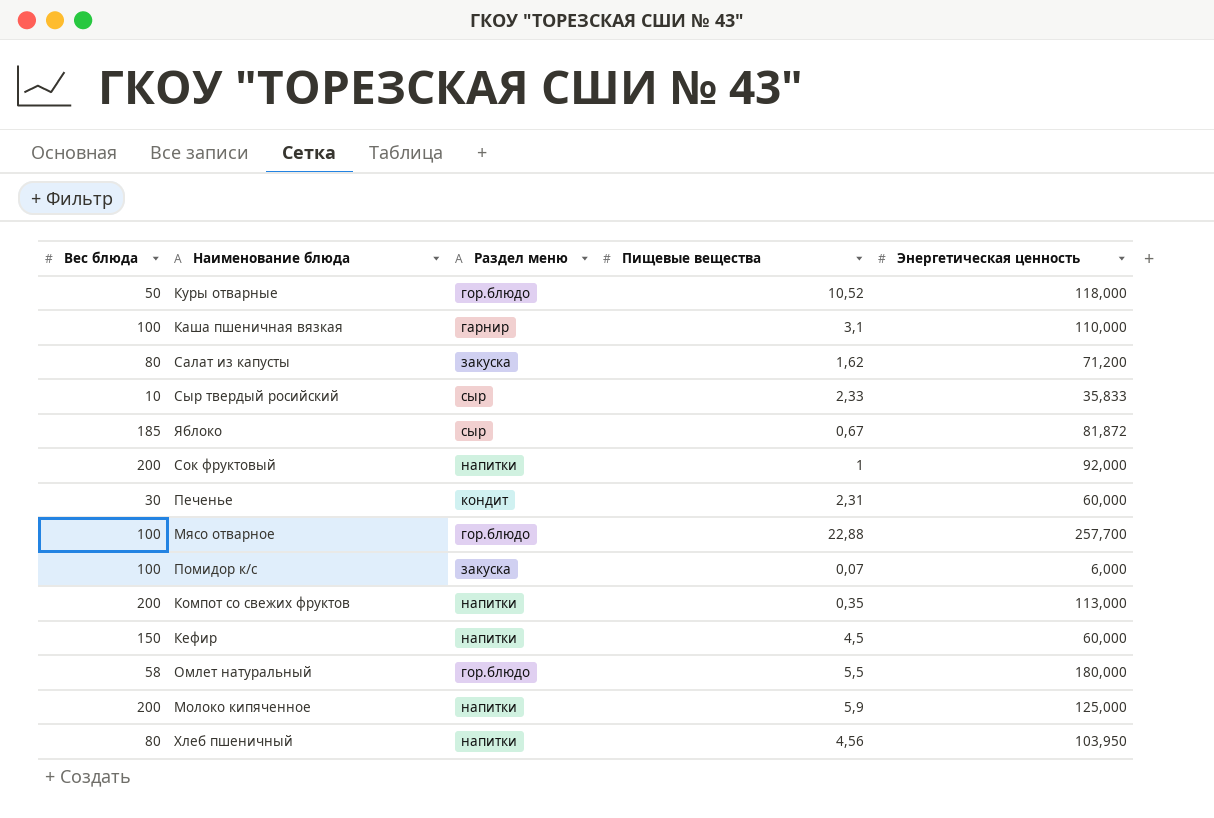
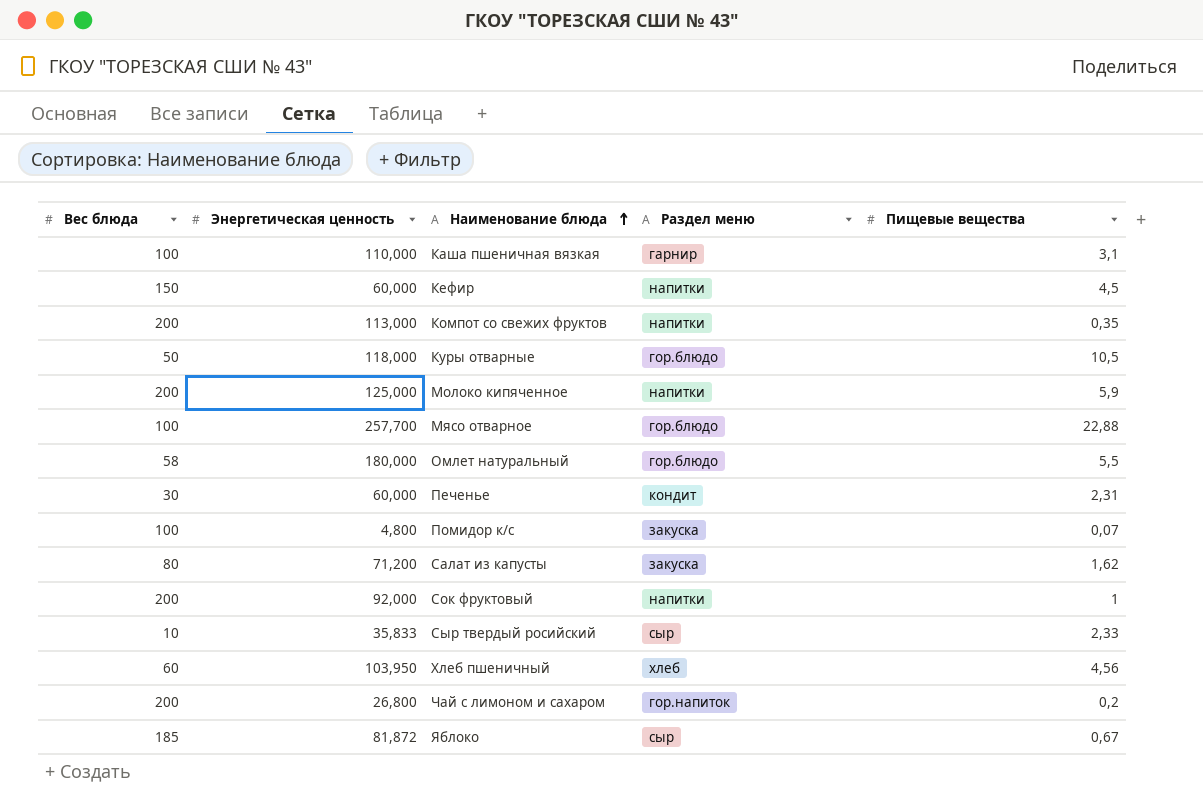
row order: none -> Наименование блюда ascending
column Энергетическая ценность | position: 5 -> 2
Куры отварные | Пищевые вещества: 10,52 -> 10,5
Помидор к/с | Энергетическая ценность: 6,000 -> 4,800
Хлеб пшеничный | Вес блюда: 80 -> 60
Хлеб пшеничный | Раздел меню: напитки -> хлеб
row Чай с лимоном и сахаром: none -> 200 | 26,800 | гор.напиток | 0,2

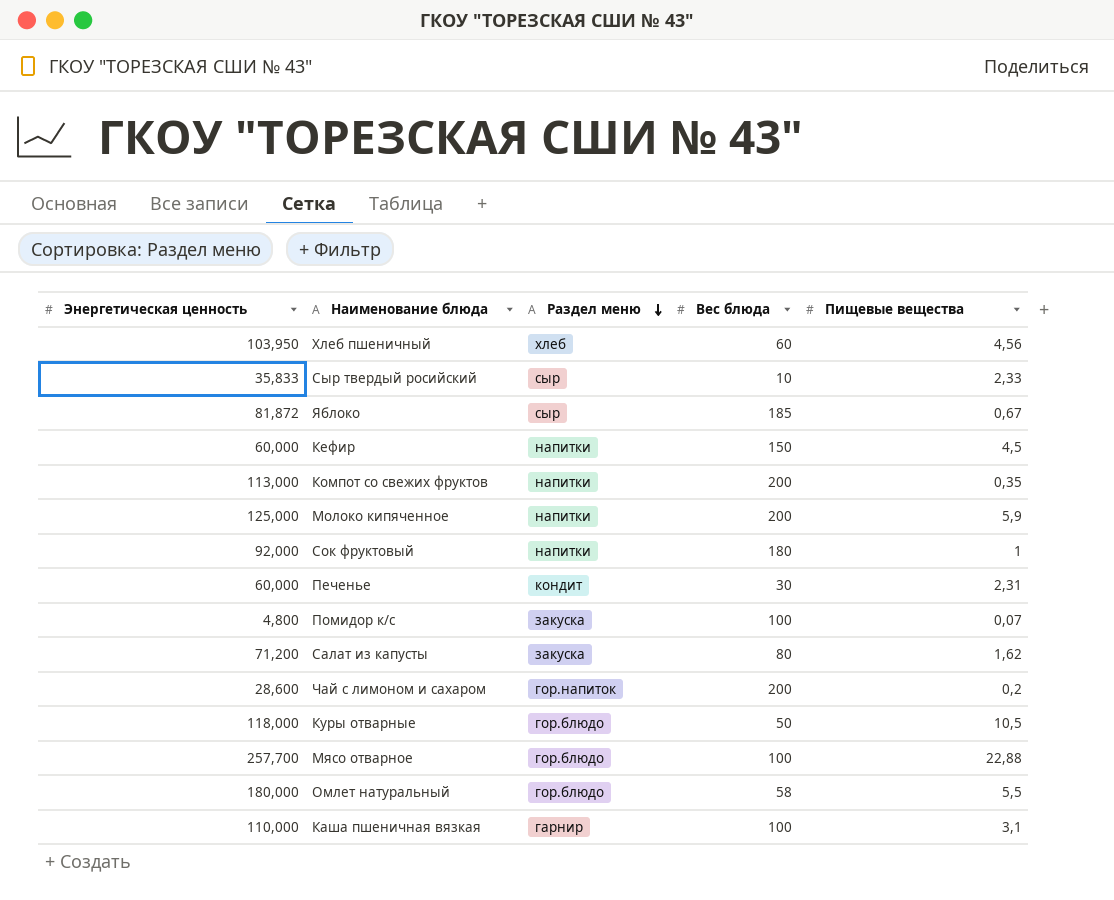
row order: Наименование блюда ascending -> Раздел меню descending
column Вес блюда | position: 1 -> 4
Сок фруктовый | Вес блюда: 200 -> 180
Чай с лимоном и сахаром | Энергетическая ценность: 26,800 -> 28,600

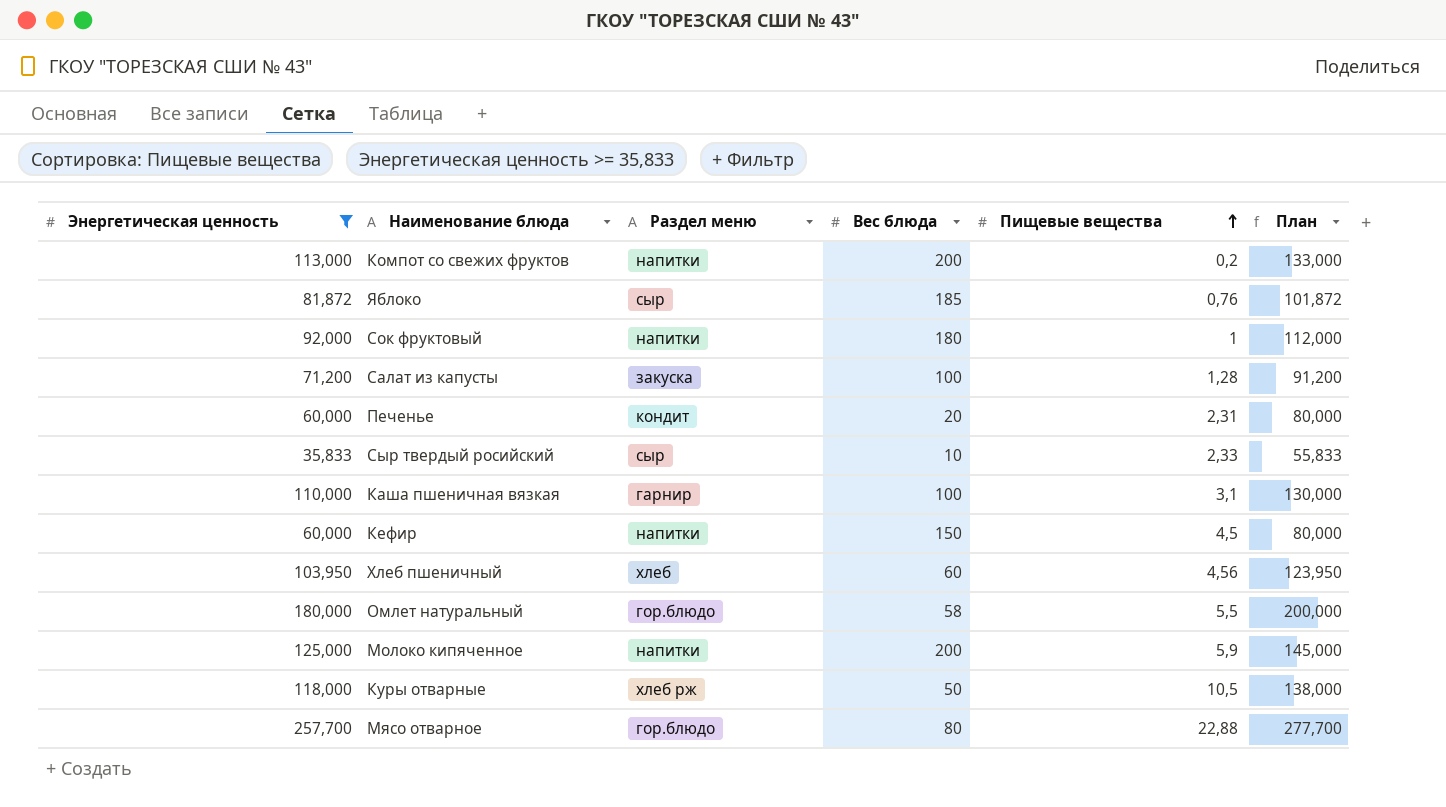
filter: none -> Энергетическая ценность >= 35,833
row order: Раздел меню descending -> Пищевые вещества ascending
column План | formula: none -> [Энергетическая ценность] + 20
Компот со свежих фруктов | Пищевые вещества: 0,35 -> 0,2
Яблоко | Пищевые вещества: 0,67 -> 0,76
Салат из капусты | Вес блюда: 80 -> 100
Салат из капусты | Пищевые вещества: 1,62 -> 1,28
Печенье | Вес блюда: 30 -> 20
Куры отварные | Раздел меню: гор.блюдо -> хлеб рж
Мясо отварное | Вес блюда: 100 -> 80

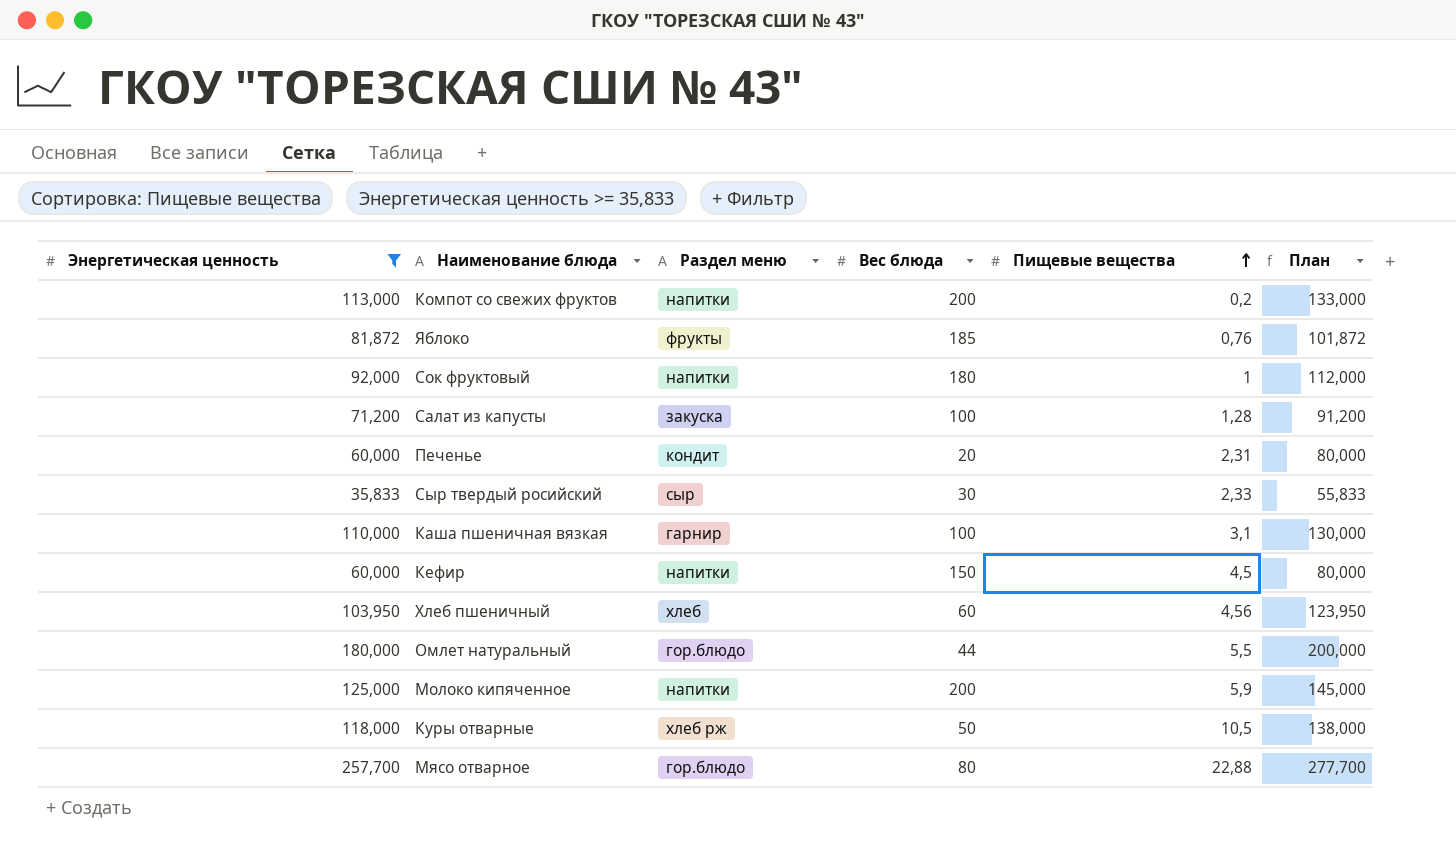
Яблоко | Раздел меню: сыр -> фрукты
Сыр твердый росийский | Вес блюда: 10 -> 30
Омлет натуральный | Вес блюда: 58 -> 44

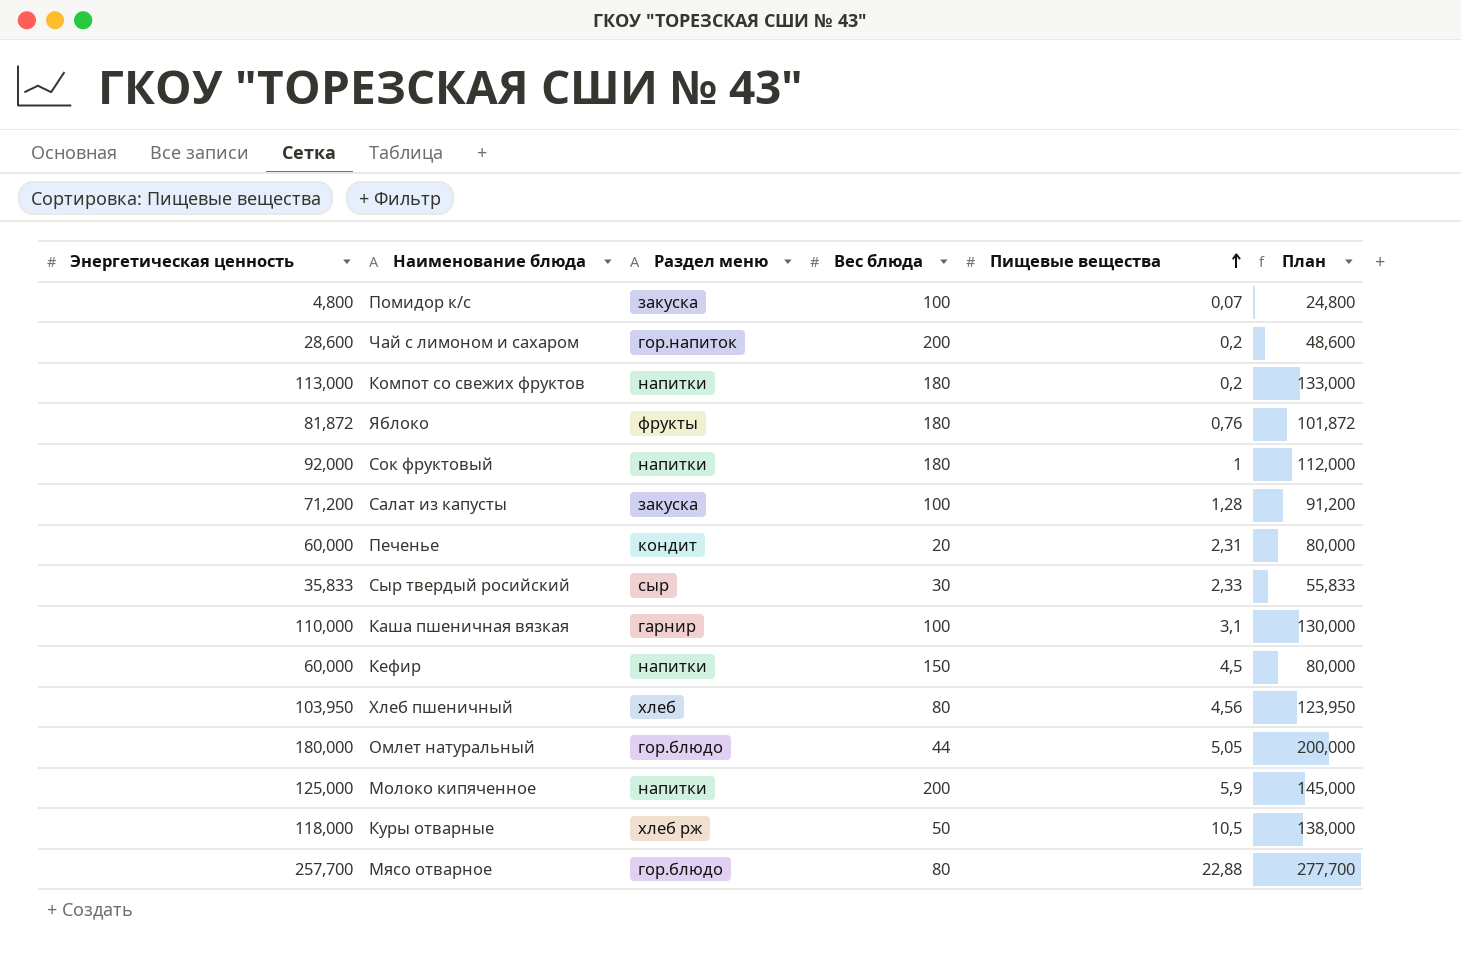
filter: Энергетическая ценность >= 35,833 -> none
Компот со свежих фруктов | Вес блюда: 200 -> 180
Яблоко | Вес блюда: 185 -> 180
Хлеб пшеничный | Вес блюда: 60 -> 80
Омлет натуральный | Пищевые вещества: 5,5 -> 5,05

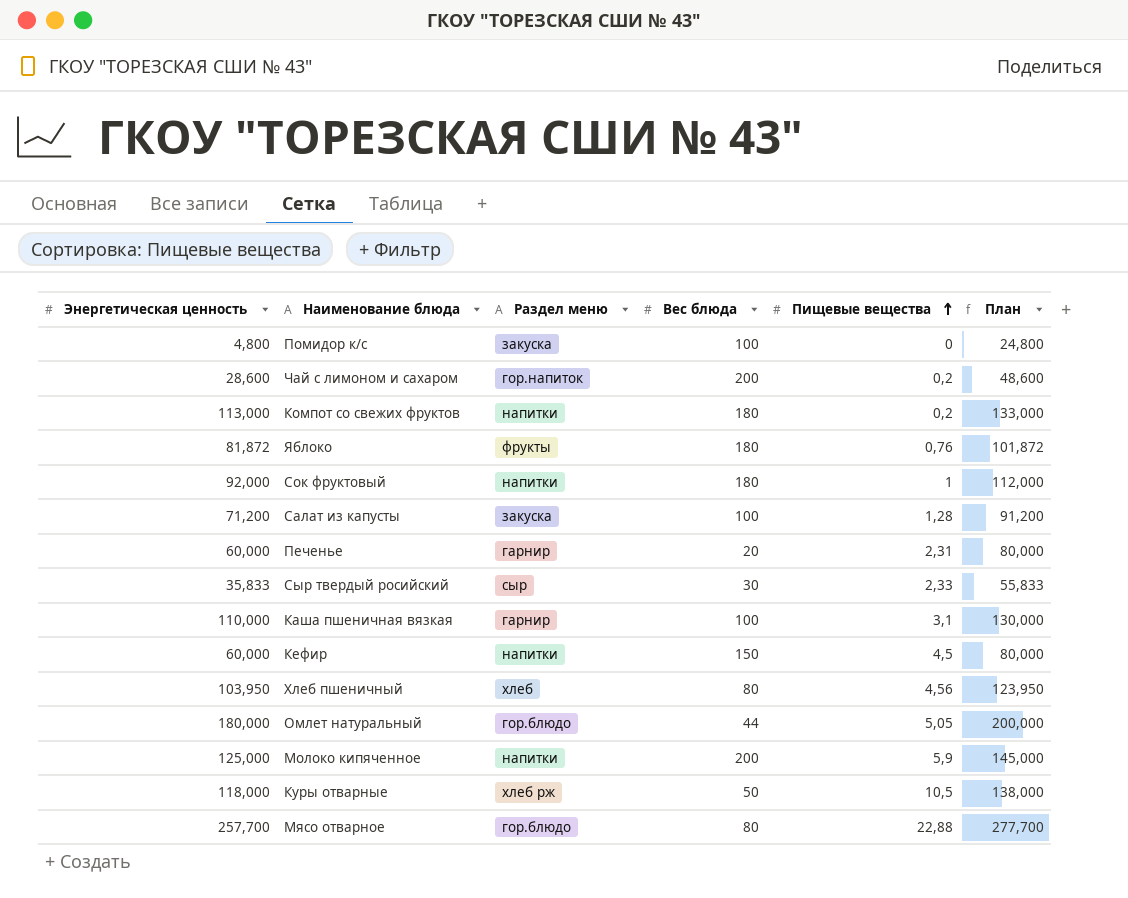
Помидор к/с | Пищевые вещества: 0,07 -> 0
Печенье | Раздел меню: кондит -> гарнир

